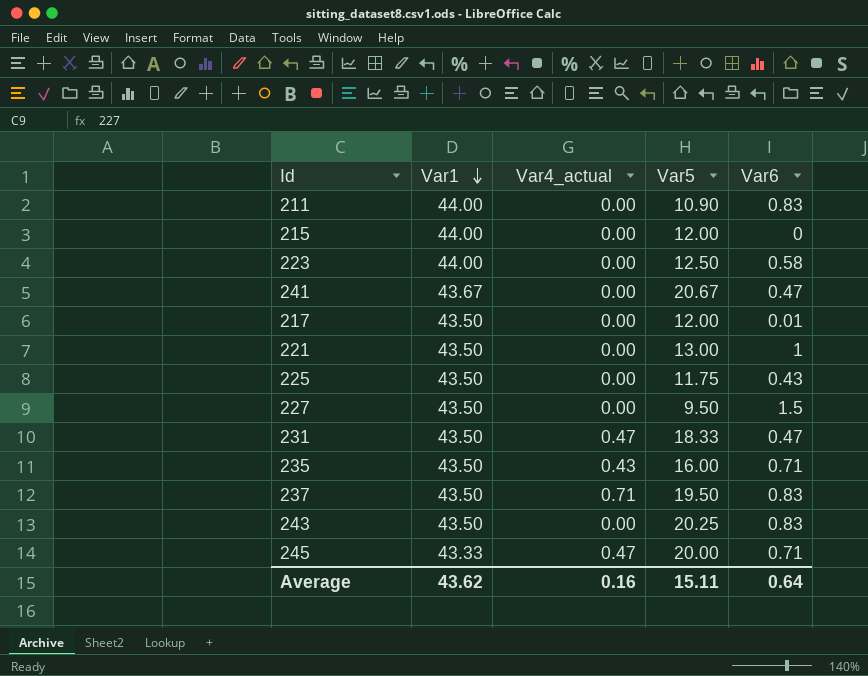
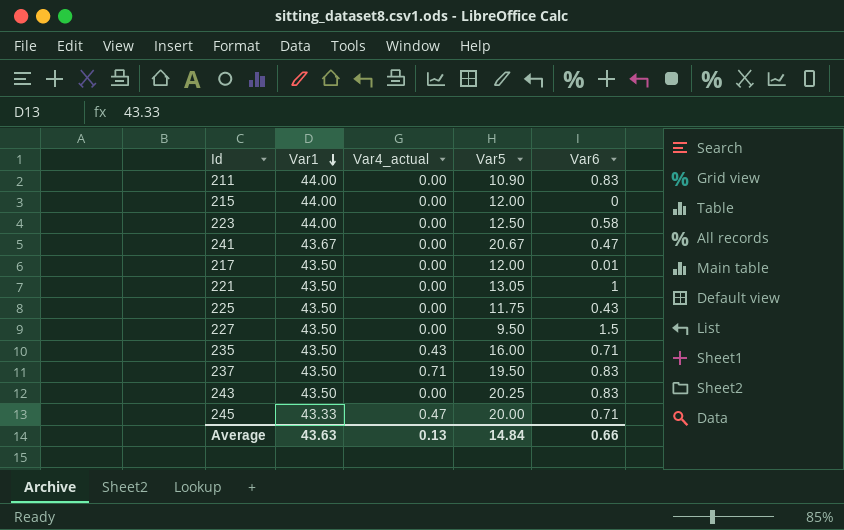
row 231: 43.50 | 0.47 | 18.33 | 0.47 -> none
221 | Var5: 13.00 -> 13.05
Average | Var1: 43.62 -> 43.63
Average | Var4_actual: 0.16 -> 0.13
Average | Var5: 15.11 -> 14.84
Average | Var6: 0.64 -> 0.66

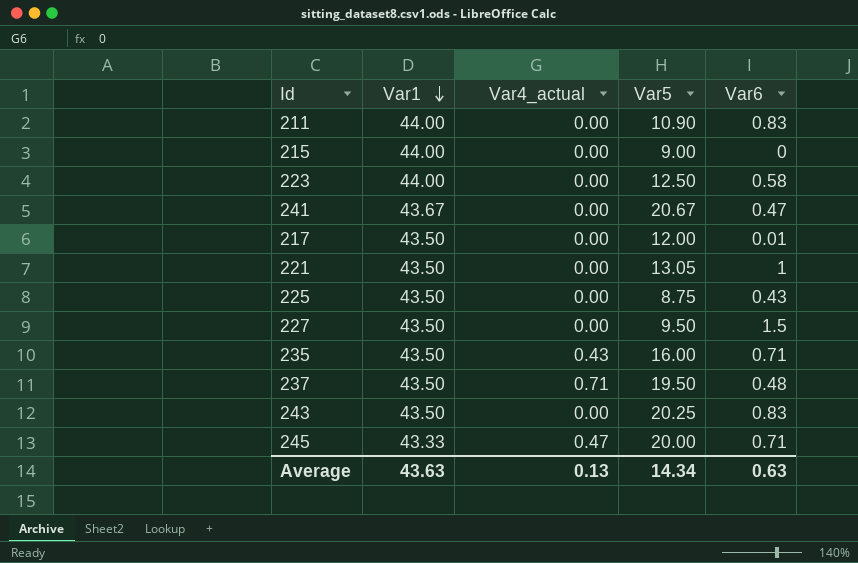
215 | Var5: 12.00 -> 9.00
225 | Var5: 11.75 -> 8.75
237 | Var6: 0.83 -> 0.48
Average | Var5: 14.84 -> 14.34
Average | Var6: 0.66 -> 0.63

